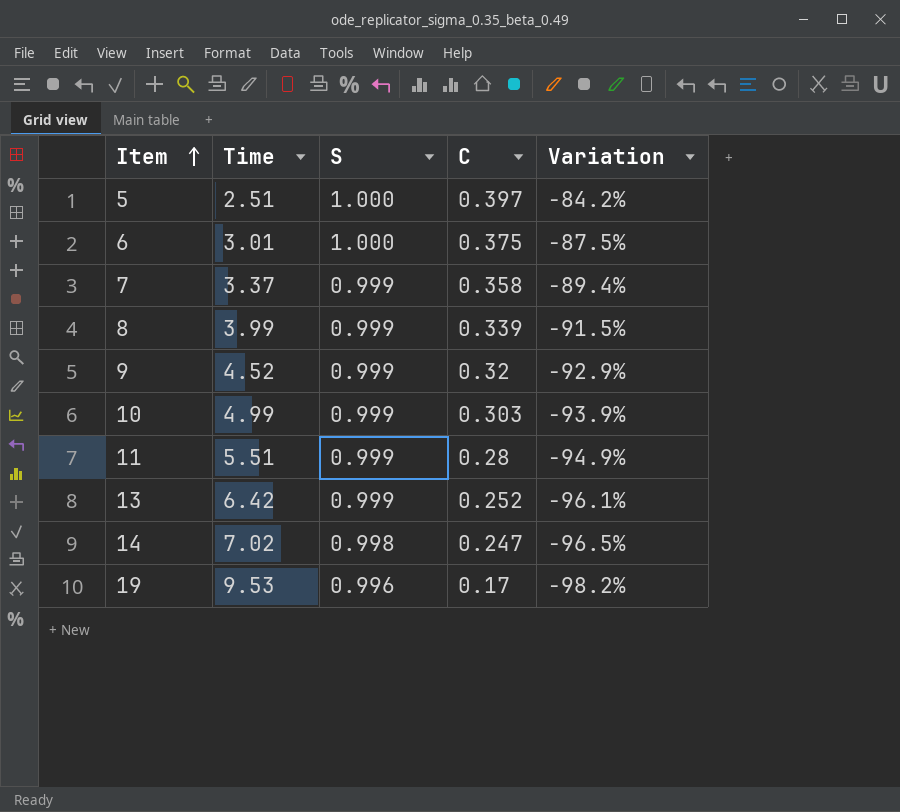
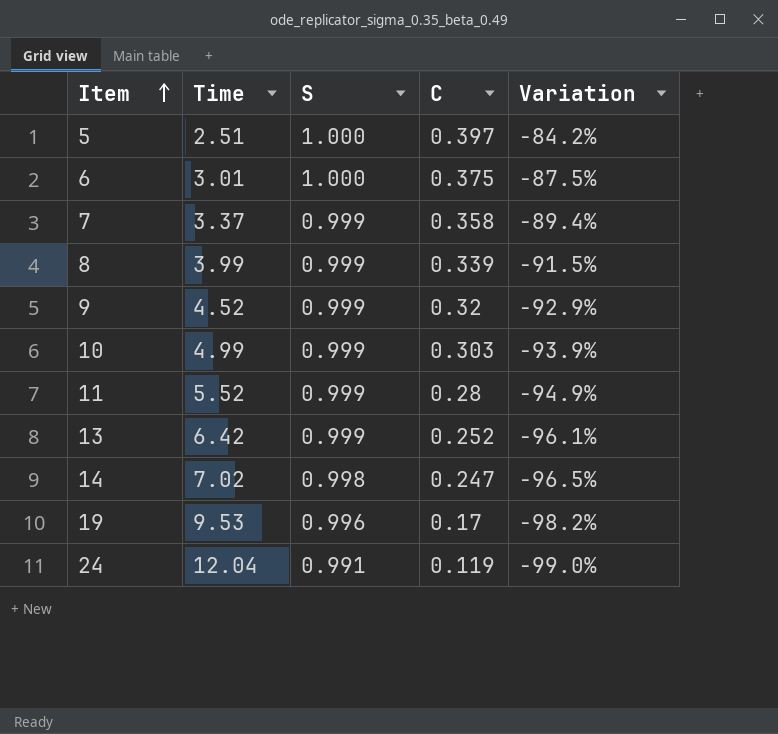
11 | Time: 5.51 -> 5.52
row 24: none -> 12.04 | 0.991 | 0.119 | -99.0%

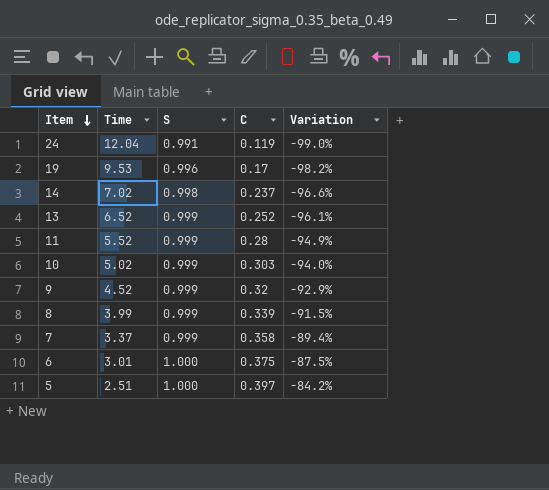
row order: Item ascending -> Item descending
14 | C: 0.247 -> 0.237
14 | Variation: -96.5% -> -96.6%
13 | Time: 6.42 -> 6.52
10 | Time: 4.99 -> 5.02
10 | Variation: -93.9% -> -94.0%

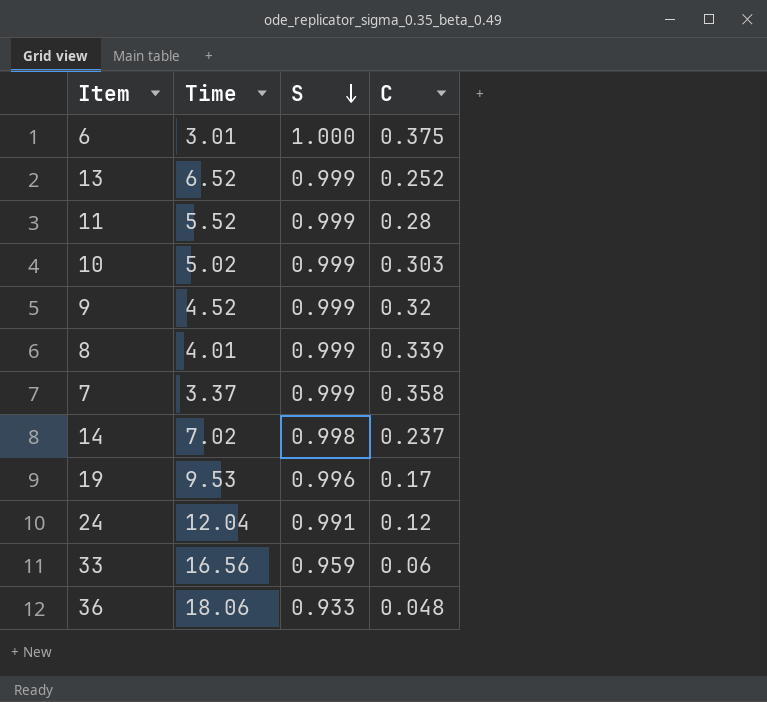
row order: Item descending -> S descending
column Variation | formula: ([C] - [Time]) / [Time] -> none
row 5: 2.51 | 1.000 | 0.397 | -84.2% -> none
8 | Time: 3.99 -> 4.01
24 | C: 0.119 -> 0.12
row 33: none -> 16.56 | 0.959 | 0.06
row 36: none -> 18.06 | 0.933 | 0.048

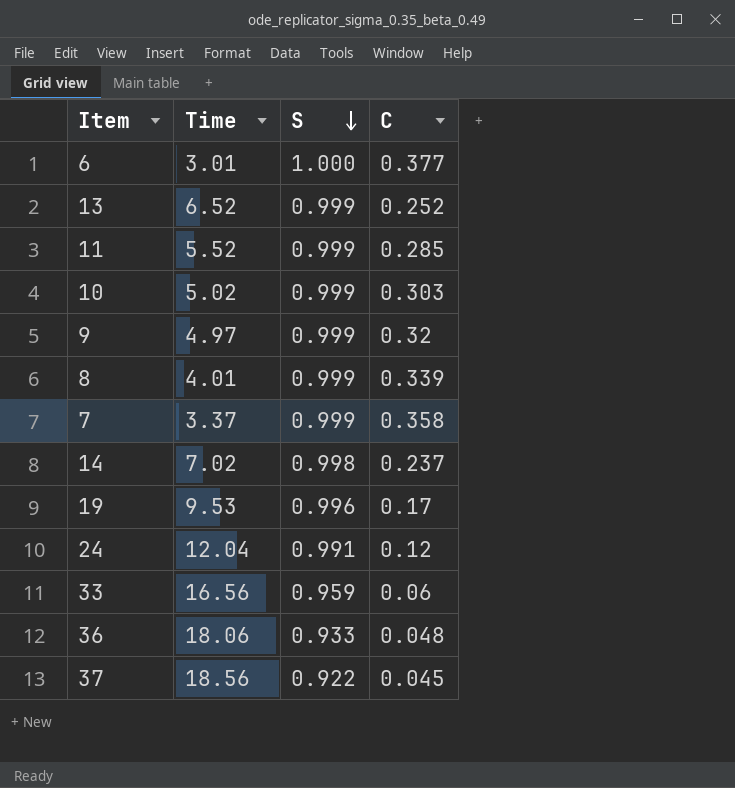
6 | C: 0.375 -> 0.377
11 | C: 0.28 -> 0.285
9 | Time: 4.52 -> 4.97
row 37: none -> 18.56 | 0.922 | 0.045

